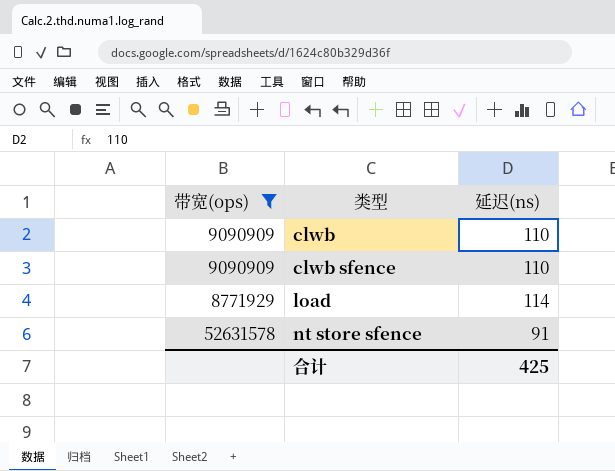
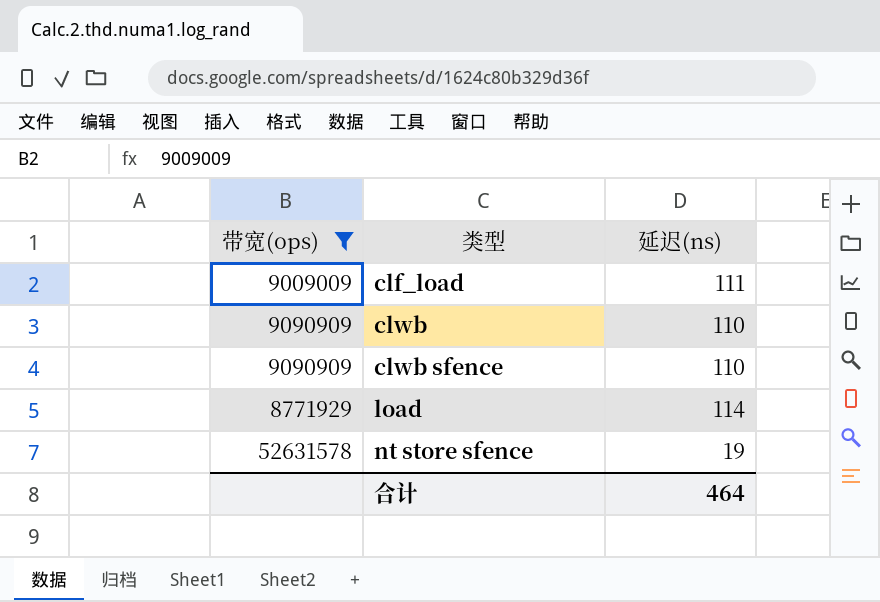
row clf_load: none -> 9009009 | 111
nt store sfence | 延迟(ns): 91 -> 19
合计 | 延迟(ns): 425 -> 464

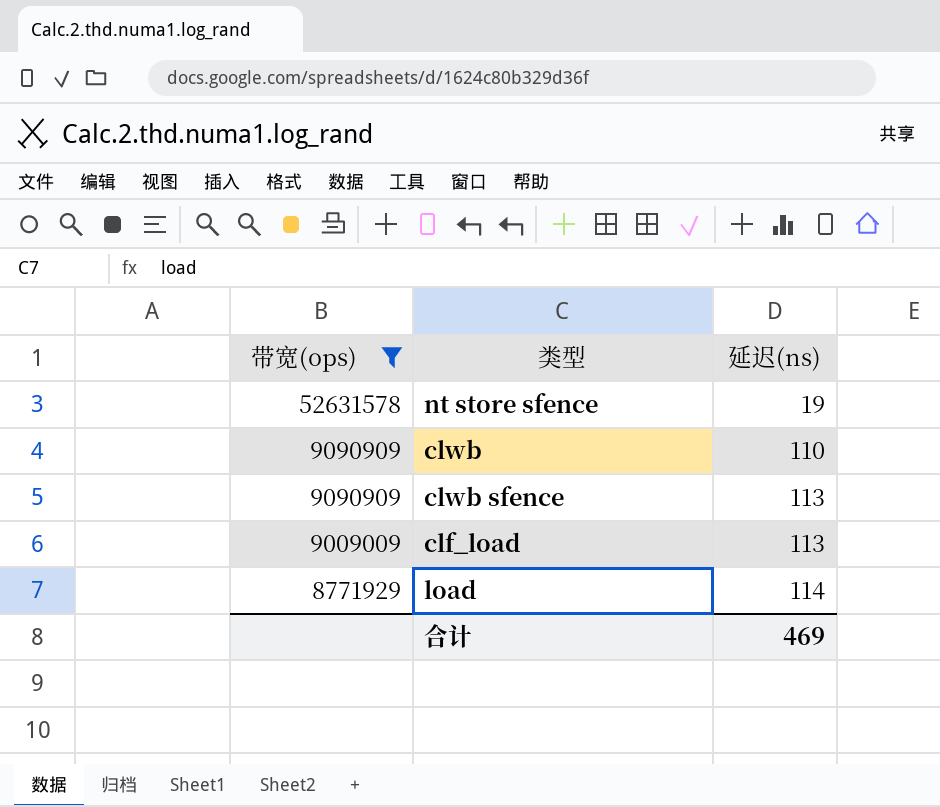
row order: 类型 ascending -> 带宽(ops) descending
clwb sfence | 延迟(ns): 110 -> 113
clf_load | 延迟(ns): 111 -> 113
合计 | 延迟(ns): 464 -> 469

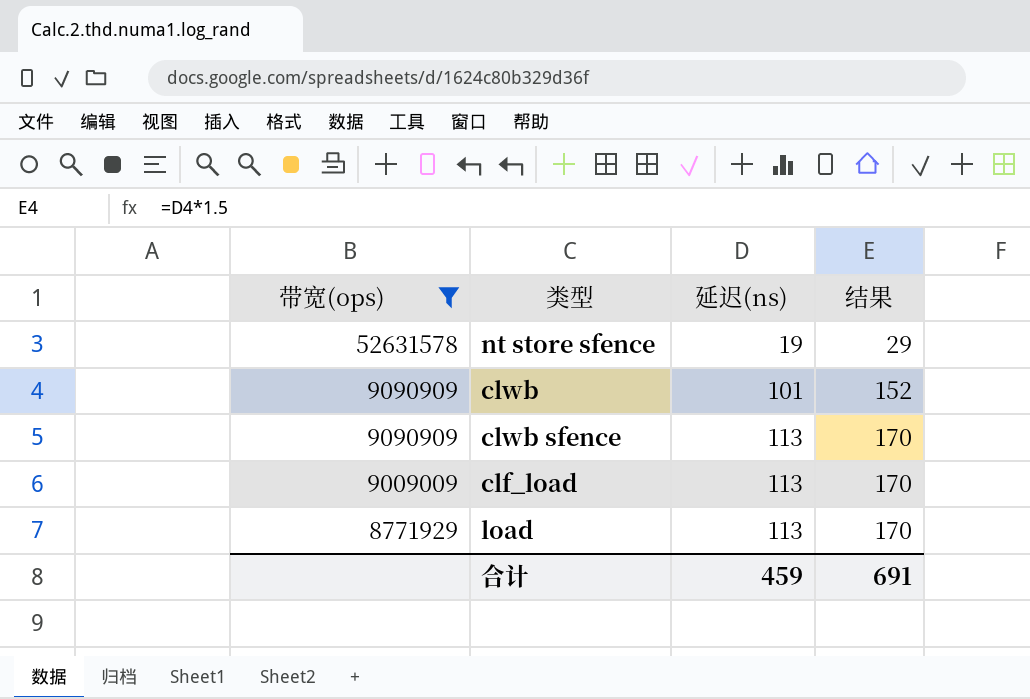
column 结果 | formula: none -> [延迟(ns)] * 1.5
clwb | 延迟(ns): 110 -> 101
load | 延迟(ns): 114 -> 113
合计 | 延迟(ns): 469 -> 459

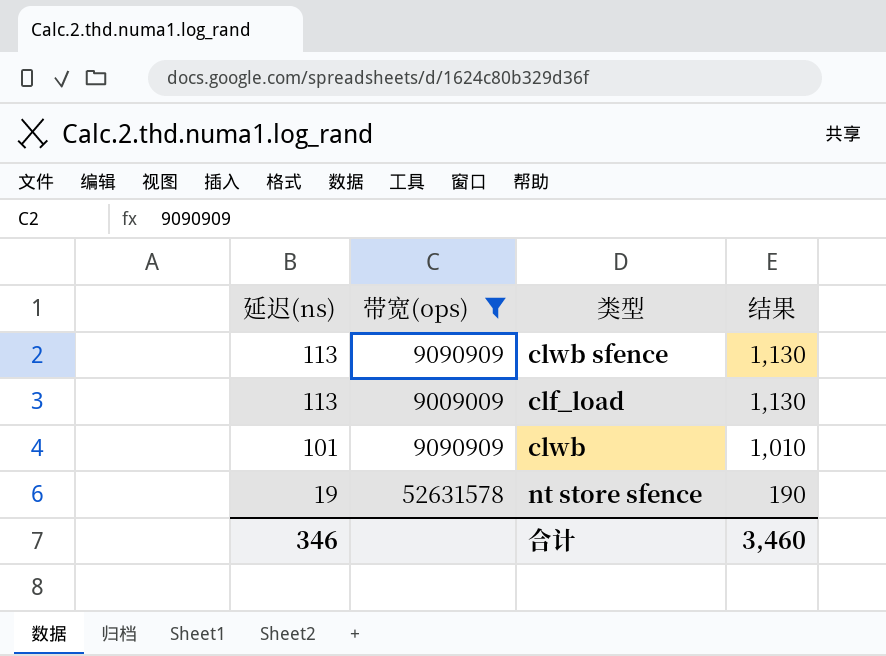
row order: 带宽(ops) descending -> 延迟(ns) descending
column 延迟(ns) | position: 3 -> 1
column 结果 | formula: [延迟(ns)] * 1.5 -> [延迟(ns)] * 10
row load: 8771929 | 113 | 170 -> none
合计 | 延迟(ns): 459 -> 346
合计 | 结果: 691 -> 3,460

